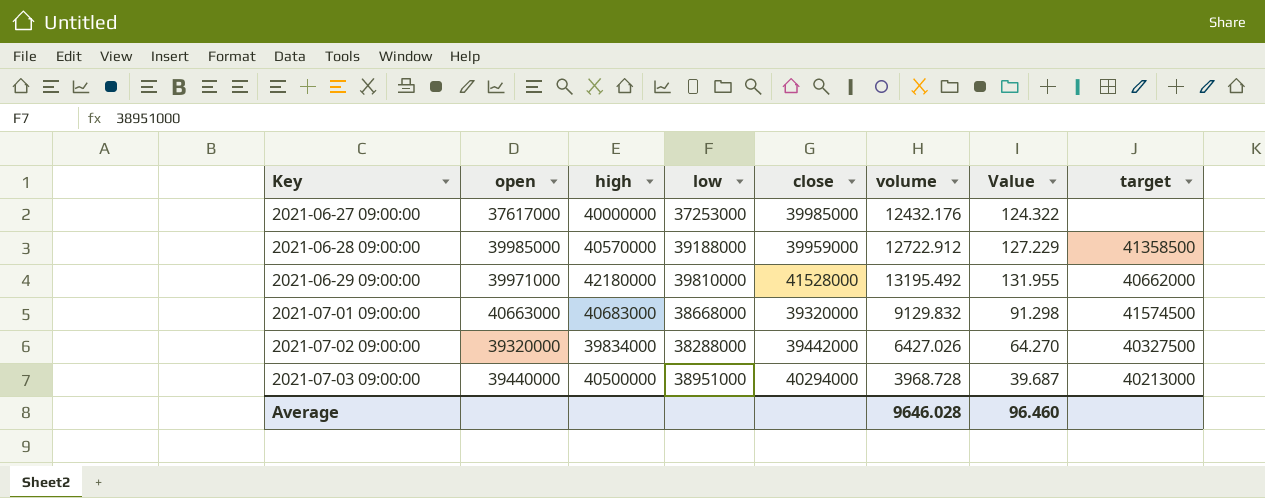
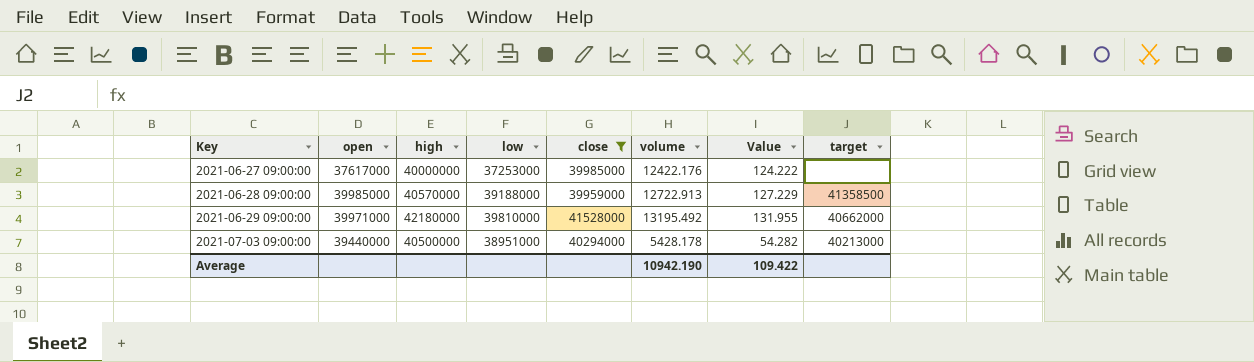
filter: none -> close >= 39959000
2021-06-27 09:00:00 | volume: 12432.176 -> 12422.176
2021-06-27 09:00:00 | Value: 124.322 -> 124.222
2021-06-28 09:00:00 | volume: 12722.912 -> 12722.913
2021-07-03 09:00:00 | volume: 3968.728 -> 5428.178
2021-07-03 09:00:00 | Value: 39.687 -> 54.282
Average | volume: 9646.028 -> 10942.190
Average | Value: 96.460 -> 109.422

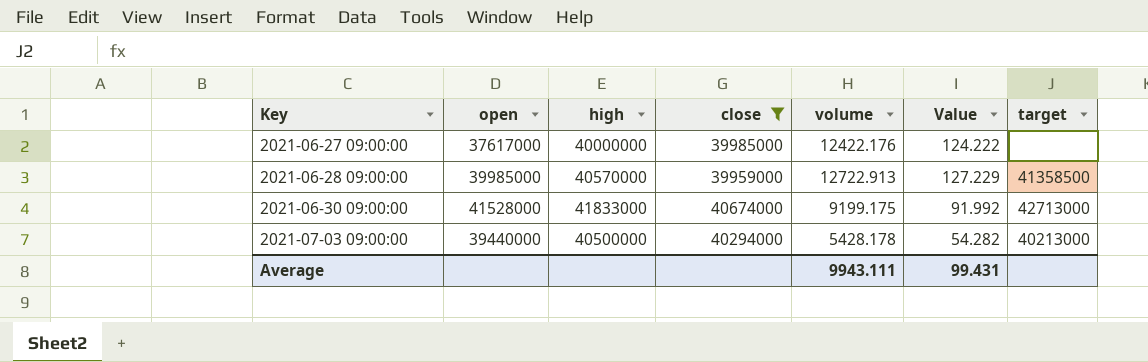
column low | position: 4 -> none
row 2021-06-29 09:00:00: 39971000 | 42180000 | 39810000 | 41528000 | 13195.492 | 131.955 | 40662000 -> none
row 2021-06-30 09:00:00: none -> 41528000 | 41833000 | 40674000 | 9199.175 | 91.992 | 42713000
Average | volume: 10942.190 -> 9943.111
Average | Value: 109.422 -> 99.431

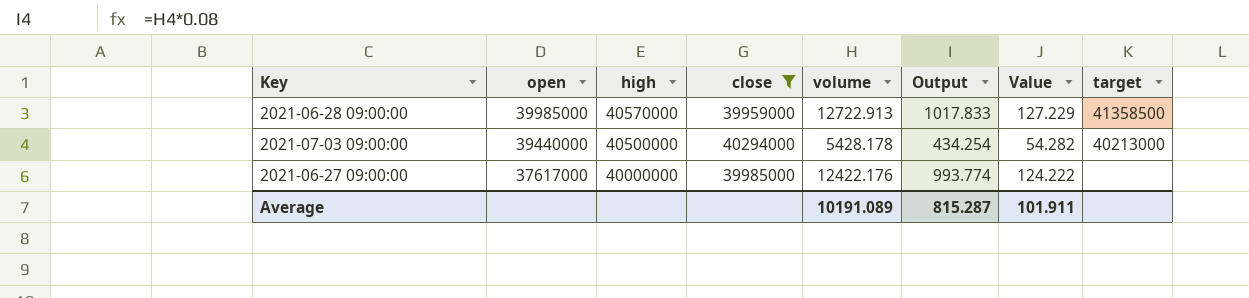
row order: Key ascending -> open descending
column Output | formula: none -> [volume] * 0.08
row 2021-06-30 09:00:00: 41528000 | 41833000 | 40674000 | 9199.175 | 91.992 | 42713000 -> none
Average | volume: 9943.111 -> 10191.089
Average | Value: 99.431 -> 101.911

